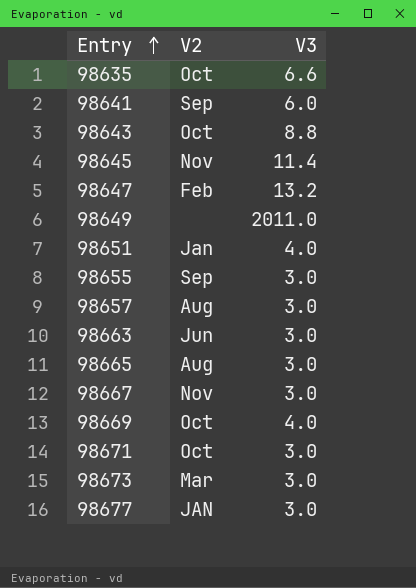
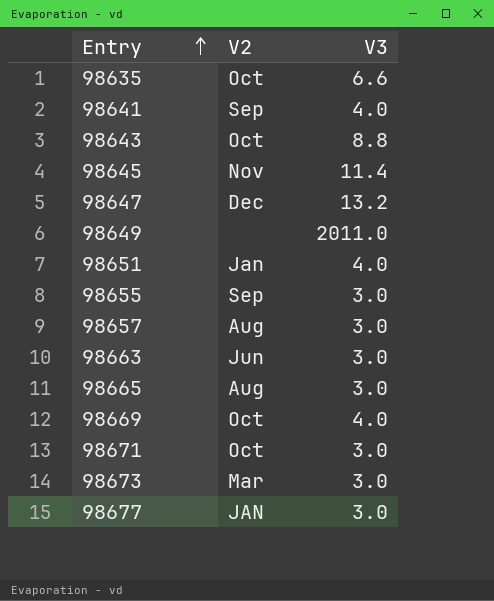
row 98667: Nov | 3.0 -> none
98641 | V3: 6.0 -> 4.0
98647 | V2: Feb -> Dec

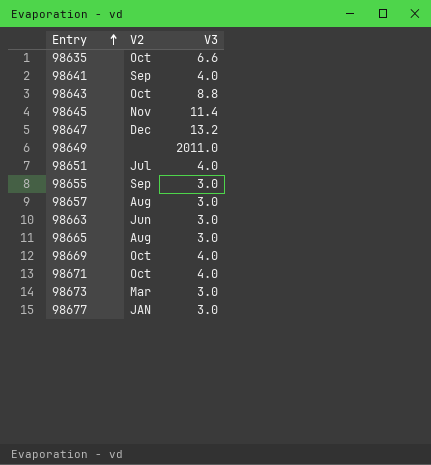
98651 | V2: Jan -> Jul
98671 | V3: 3.0 -> 4.0

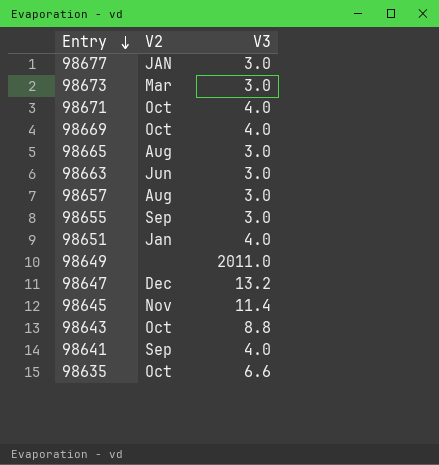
row order: Entry ascending -> Entry descending
98651 | V2: Jul -> Jan

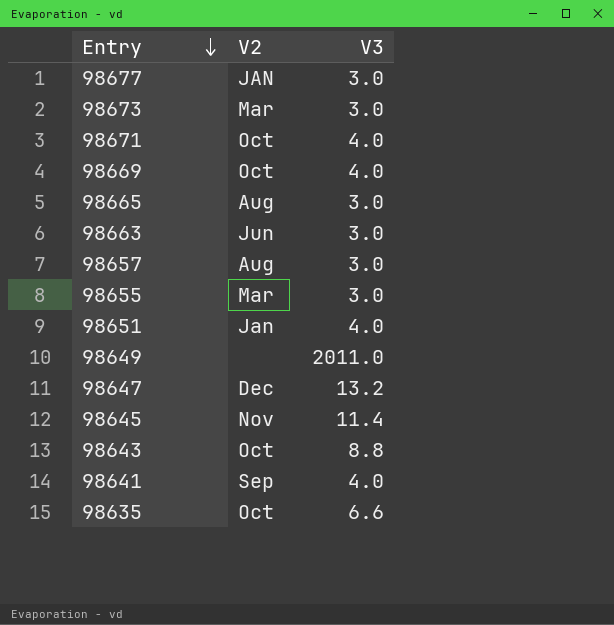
98655 | V2: Sep -> Mar

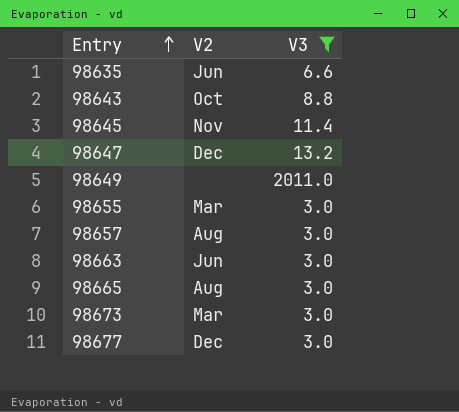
filter: none -> V3 != 4.0
row order: Entry descending -> Entry ascending
98635 | V2: Oct -> Jun
98677 | V2: JAN -> Dec

